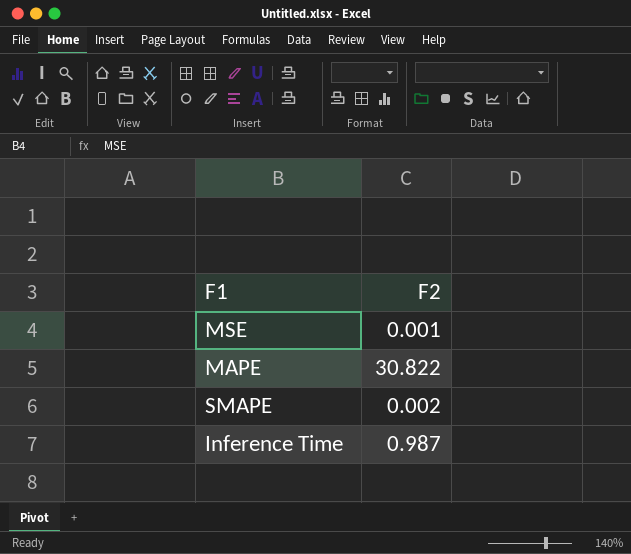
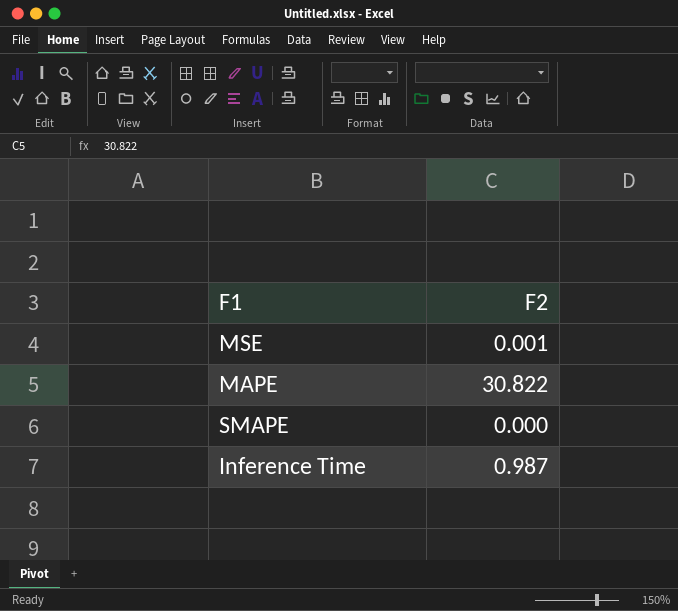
SMAPE | F2: 0.002 -> 0.000

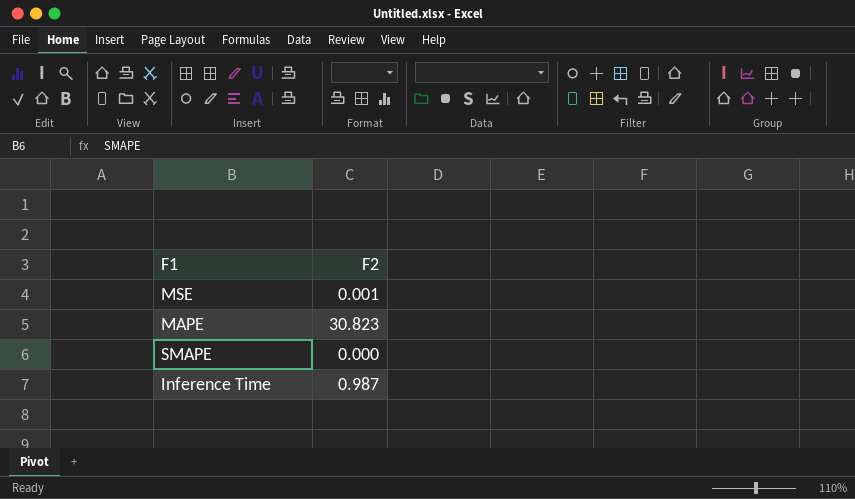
MAPE | F2: 30.822 -> 30.823

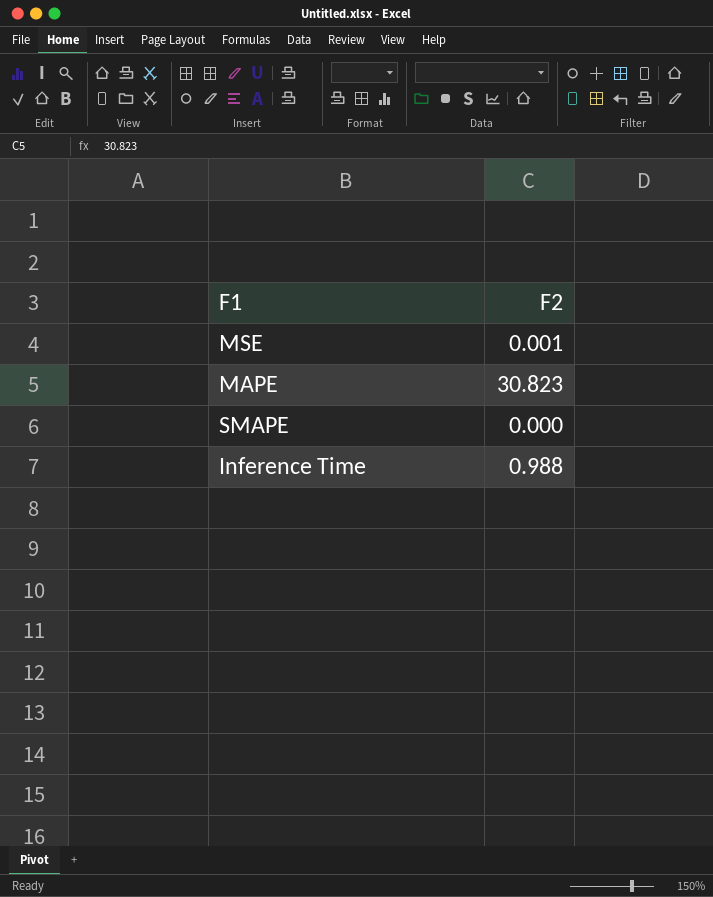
Inference Time | F2: 0.987 -> 0.988

